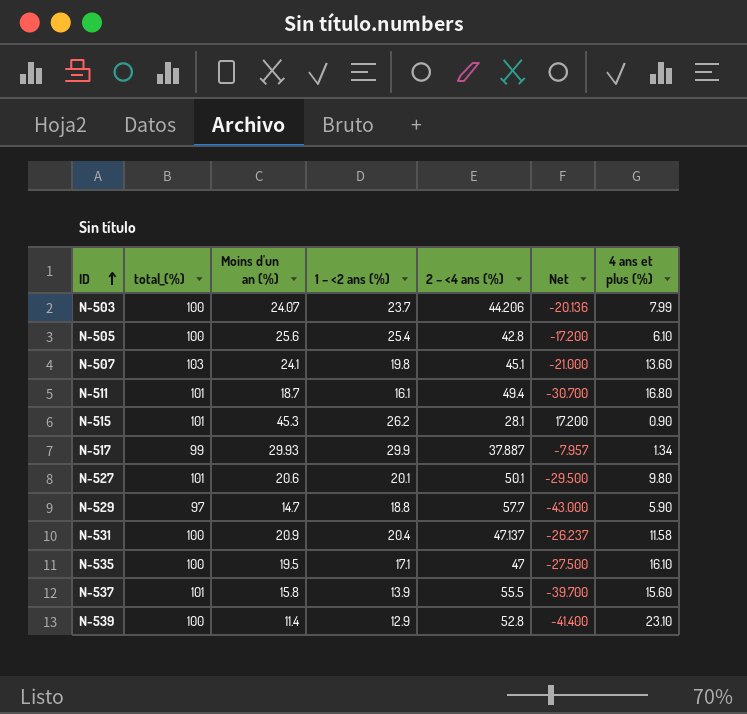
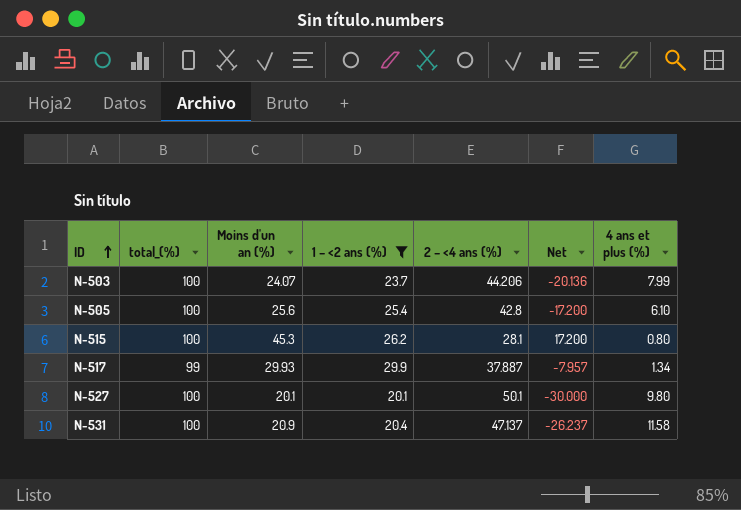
filter: none -> 1 – <2 ans (%) >= 20.1
N-515 | total_(%): 101 -> 100
N-515 | 4 ans et plus (%): 0.90 -> 0.80
N-527 | total_(%): 101 -> 100
N-527 | Moins d'un an (%): 20.6 -> 20.1
N-527 | Net: -29.500 -> -30.000

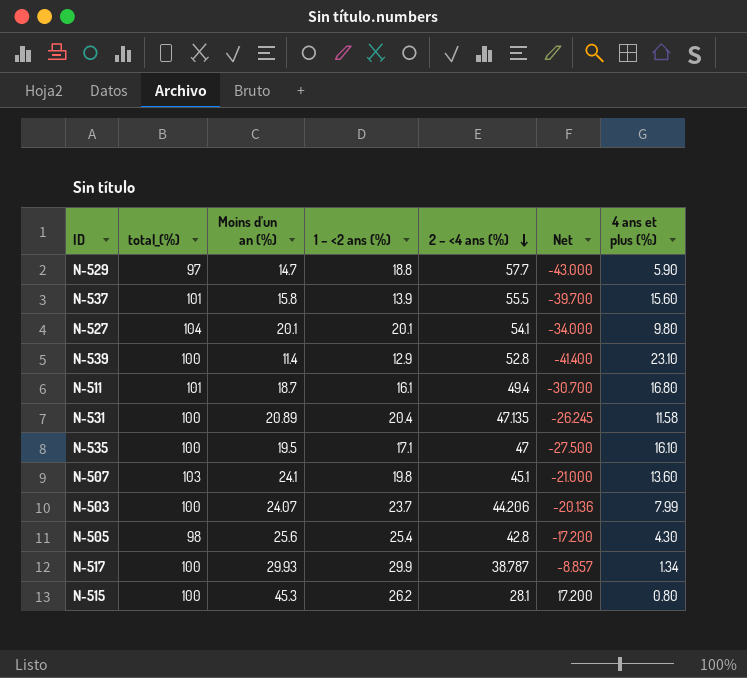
filter: 1 – <2 ans (%) >= 20.1 -> none
row order: ID ascending -> 2 – <4 ans (%) descending
N-527 | total_(%): 100 -> 104
N-527 | 2 – <4 ans (%): 50.1 -> 54.1
N-527 | Net: -30.000 -> -34.000
N-531 | Moins d'un an (%): 20.9 -> 20.89
N-531 | 2 – <4 ans (%): 47.137 -> 47.135
N-531 | Net: -26.237 -> -26.245
N-505 | total_(%): 100 -> 98
N-505 | 4 ans et plus (%): 6.10 -> 4.30
N-517 | total_(%): 99 -> 100
N-517 | 2 – <4 ans (%): 37.887 -> 38.787
N-517 | Net: -7.957 -> -8.857

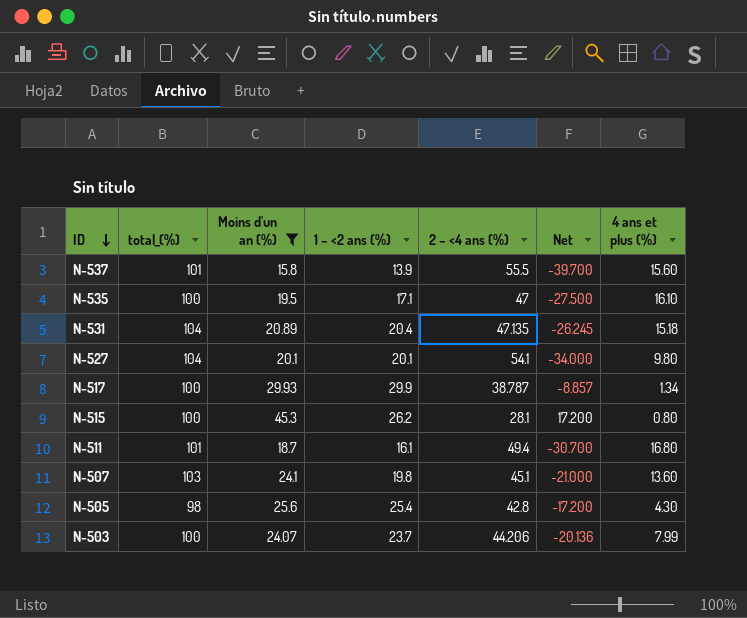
filter: none -> Moins d'un an (%) >= 15.8
row order: 2 – <4 ans (%) descending -> ID descending
N-531 | total_(%): 100 -> 104
N-531 | 4 ans et plus (%): 11.58 -> 15.18

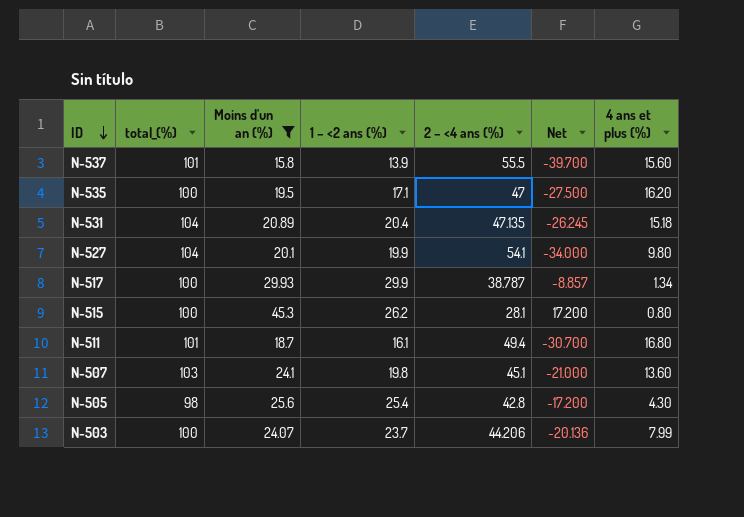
N-535 | 4 ans et plus (%): 16.10 -> 16.20
N-527 | 1 – <2 ans (%): 20.1 -> 19.9

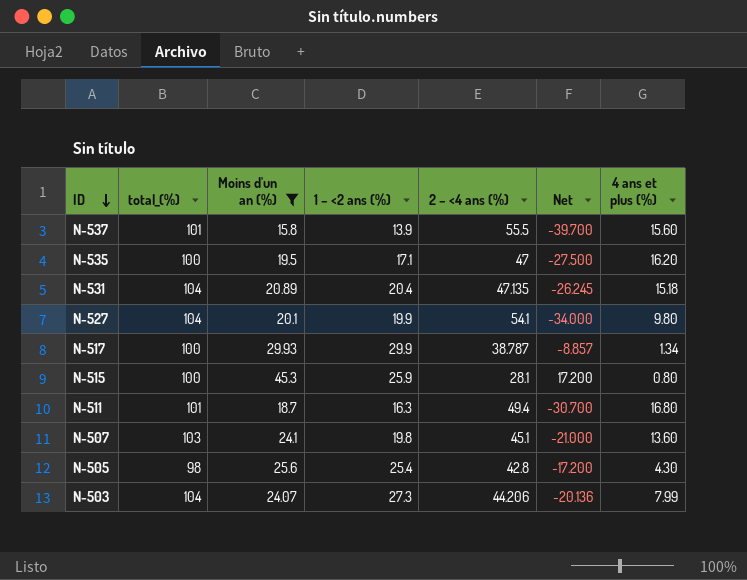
N-515 | 1 – <2 ans (%): 26.2 -> 25.9
N-511 | 1 – <2 ans (%): 16.1 -> 16.3
N-503 | total_(%): 100 -> 104
N-503 | 1 – <2 ans (%): 23.7 -> 27.3

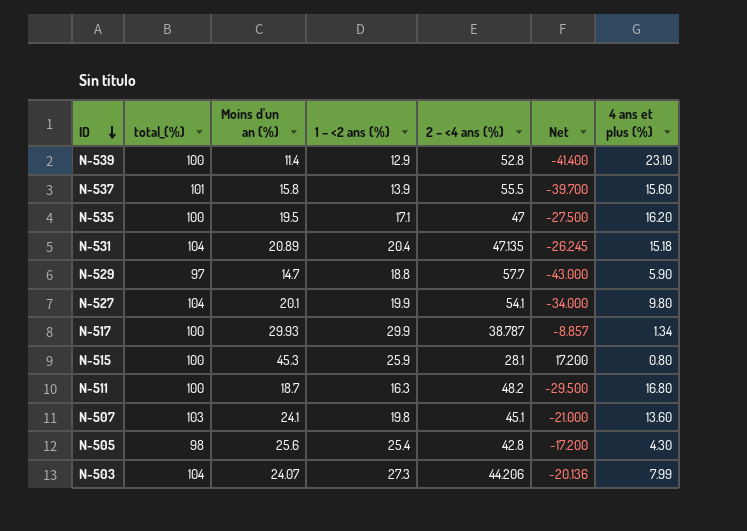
filter: Moins d'un an (%) >= 15.8 -> none
N-511 | total_(%): 101 -> 100
N-511 | 2 – <4 ans (%): 49.4 -> 48.2
N-511 | Net: -30.700 -> -29.500

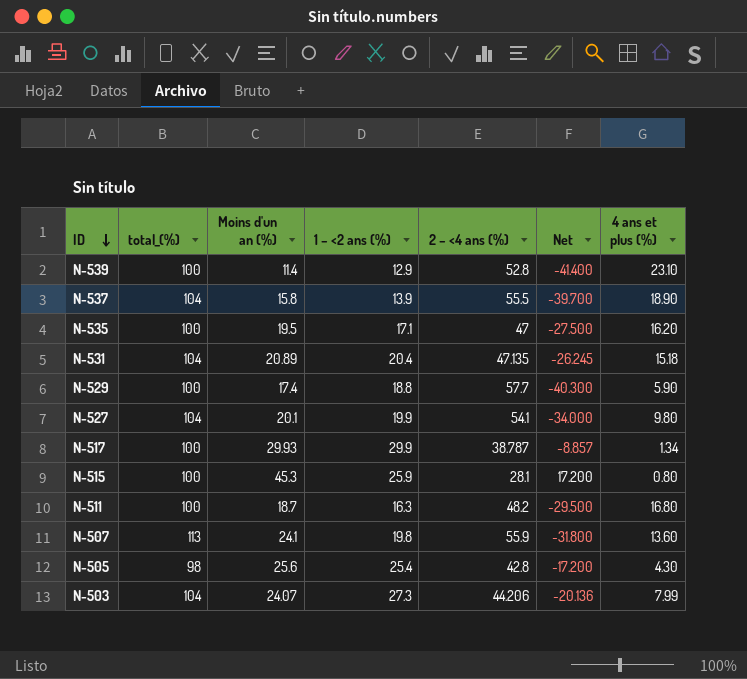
N-537 | total_(%): 101 -> 104
N-537 | 4 ans et plus (%): 15.60 -> 18.90
N-529 | total_(%): 97 -> 100
N-529 | Moins d'un an (%): 14.7 -> 17.4
N-529 | Net: -43.000 -> -40.300
N-507 | total_(%): 103 -> 113
N-507 | 2 – <4 ans (%): 45.1 -> 55.9
N-507 | Net: -21.000 -> -31.800

